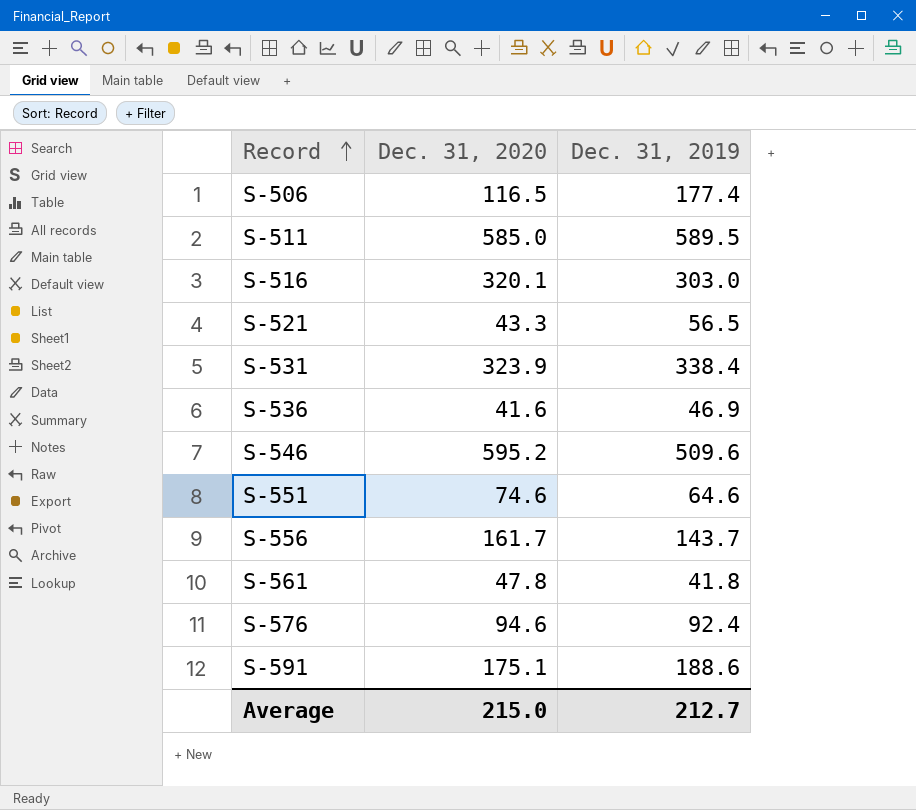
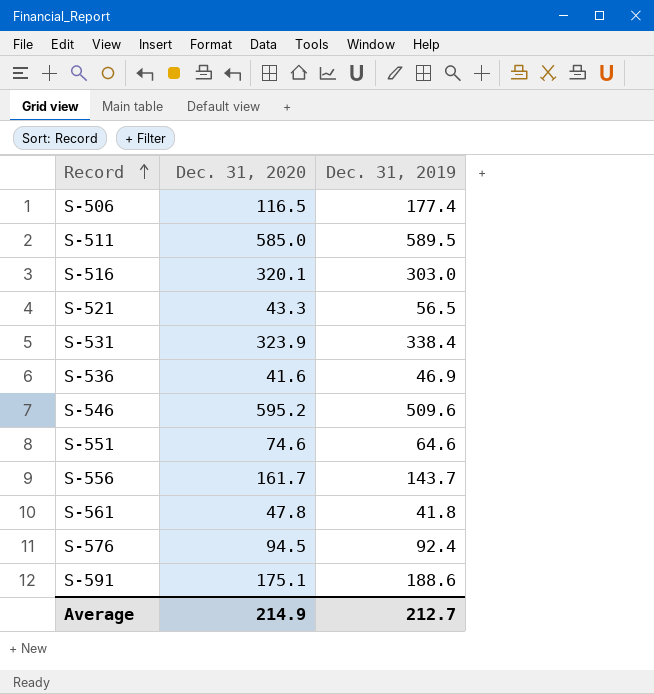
S-576 | Dec. 31, 2020: 94.6 -> 94.5
Average | Dec. 31, 2020: 215.0 -> 214.9

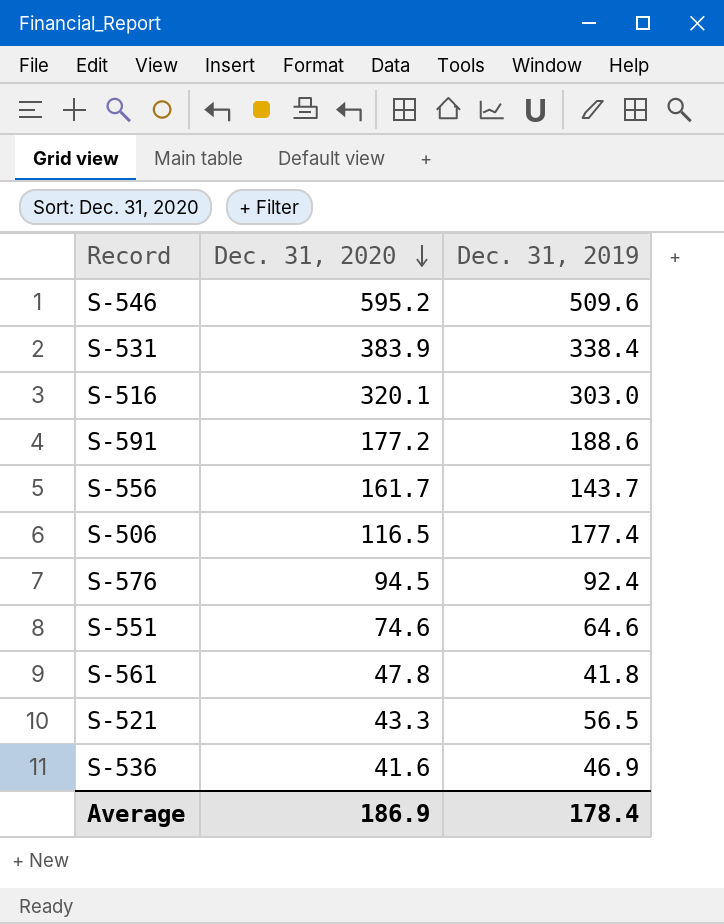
row order: Record ascending -> Dec. 31, 2020 descending
row S-511: 585.0 | 589.5 -> none
S-531 | Dec. 31, 2020: 323.9 -> 383.9
S-591 | Dec. 31, 2020: 175.1 -> 177.2
Average | Dec. 31, 2020: 214.9 -> 186.9
Average | Dec. 31, 2019: 212.7 -> 178.4

